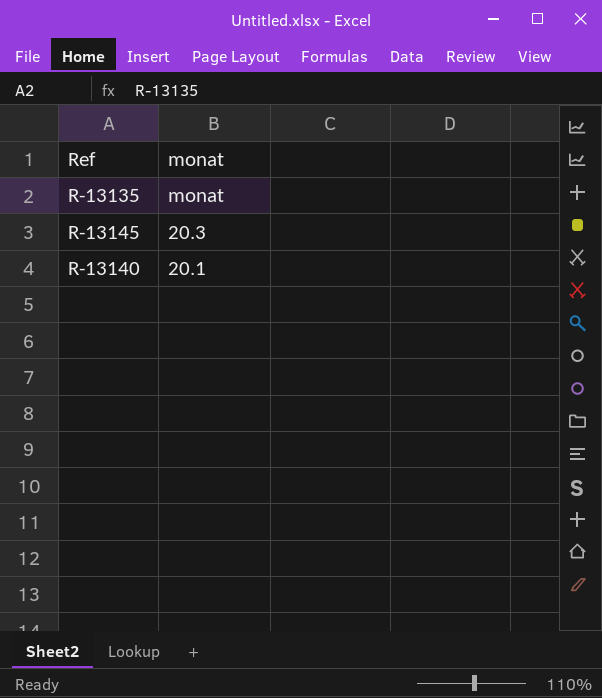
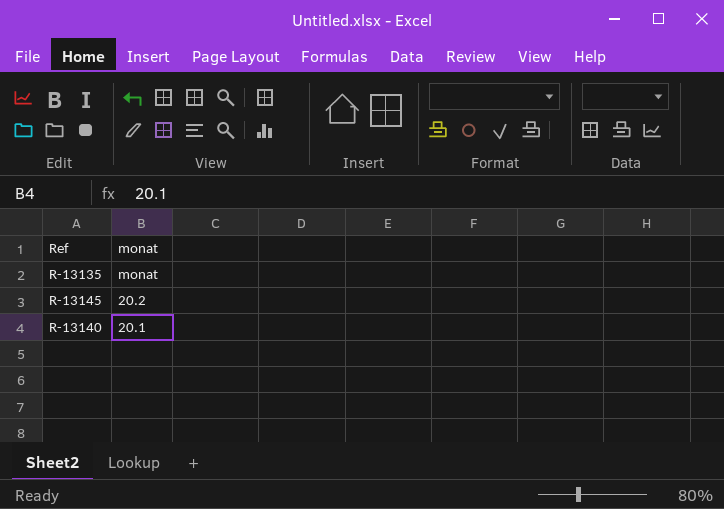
R-13145 | monat: 20.3 -> 20.2

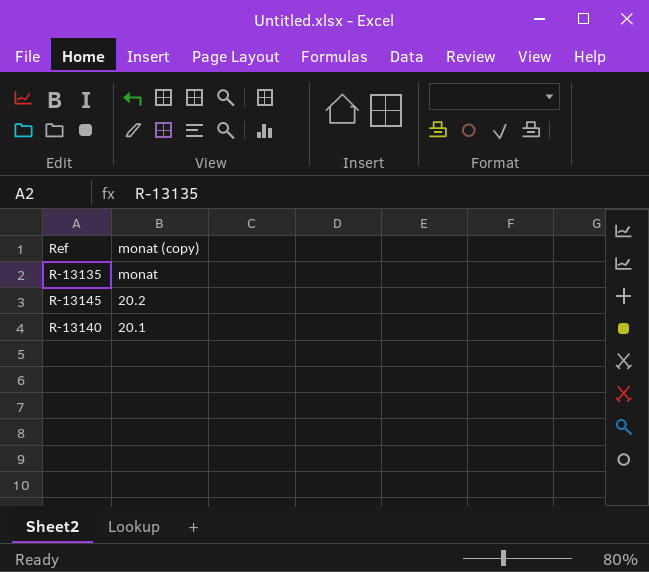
column name: monat -> monat (copy)

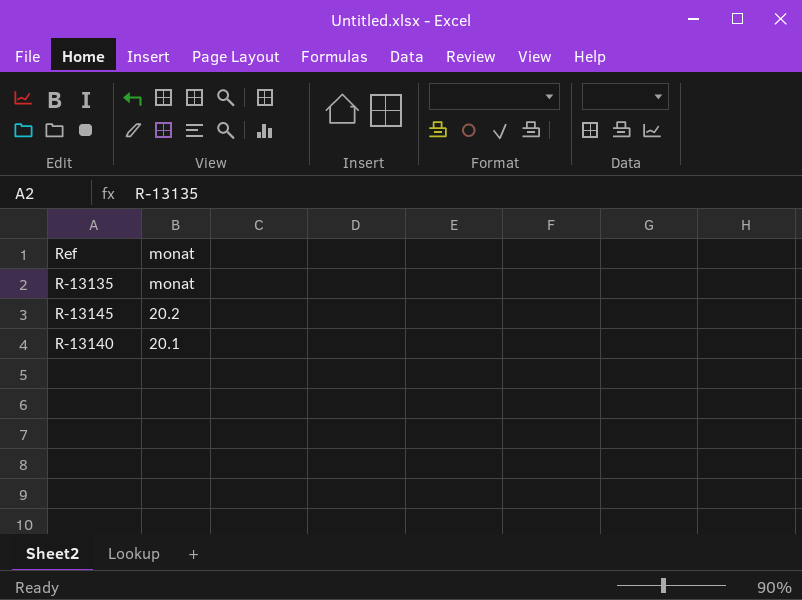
column name: monat (copy) -> monat

